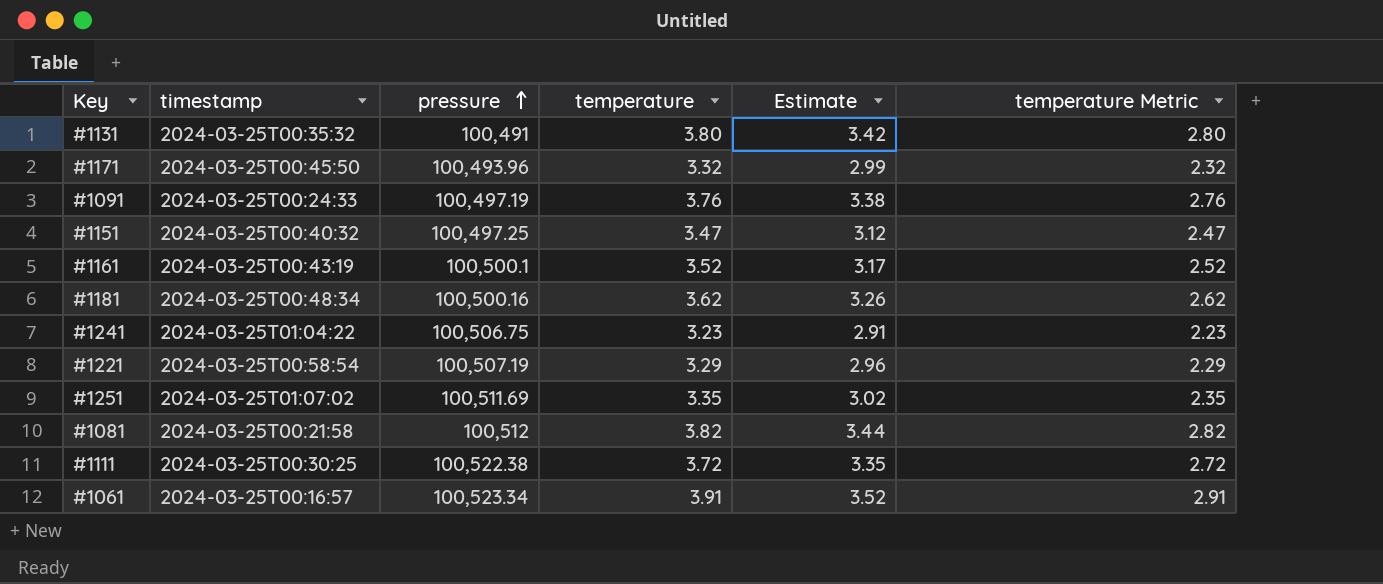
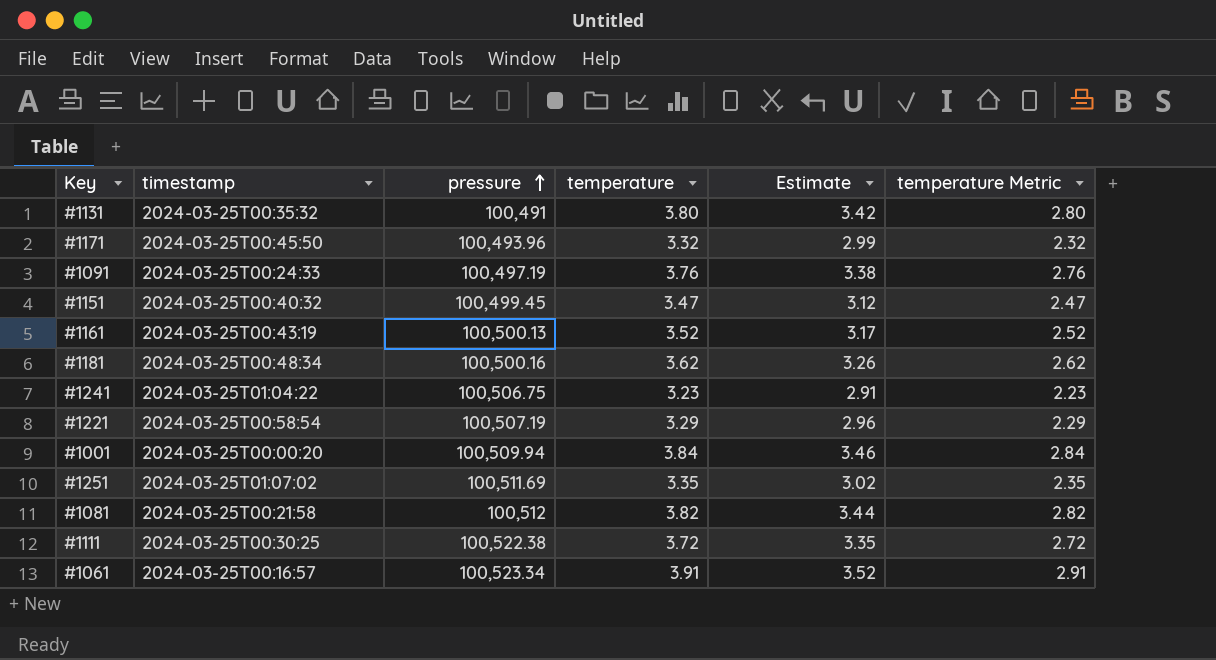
#1151 | pressure: 100,497.25 -> 100,499.45
#1161 | pressure: 100,500.1 -> 100,500.13
row #1001: none -> 2024-03-25T00:00:20 | 100,509.94 | 3.84 | 3.46 | 2.84

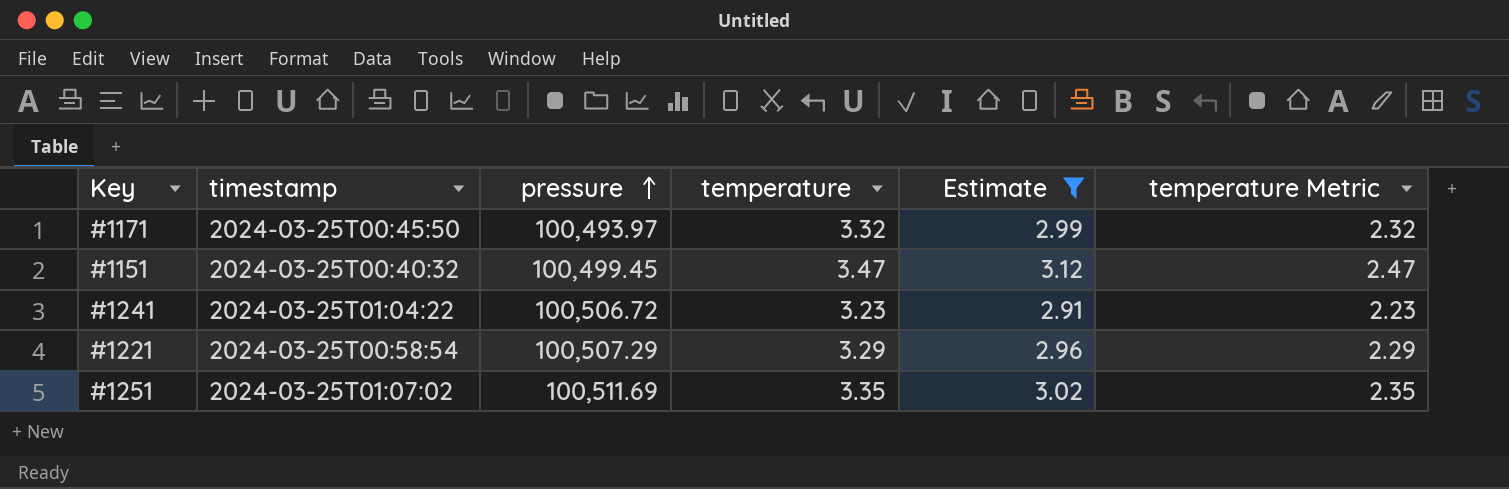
filter: none -> Estimate <= 3.12
#1171 | pressure: 100,493.96 -> 100,493.97
#1241 | pressure: 100,506.75 -> 100,506.72
#1221 | pressure: 100,507.19 -> 100,507.29

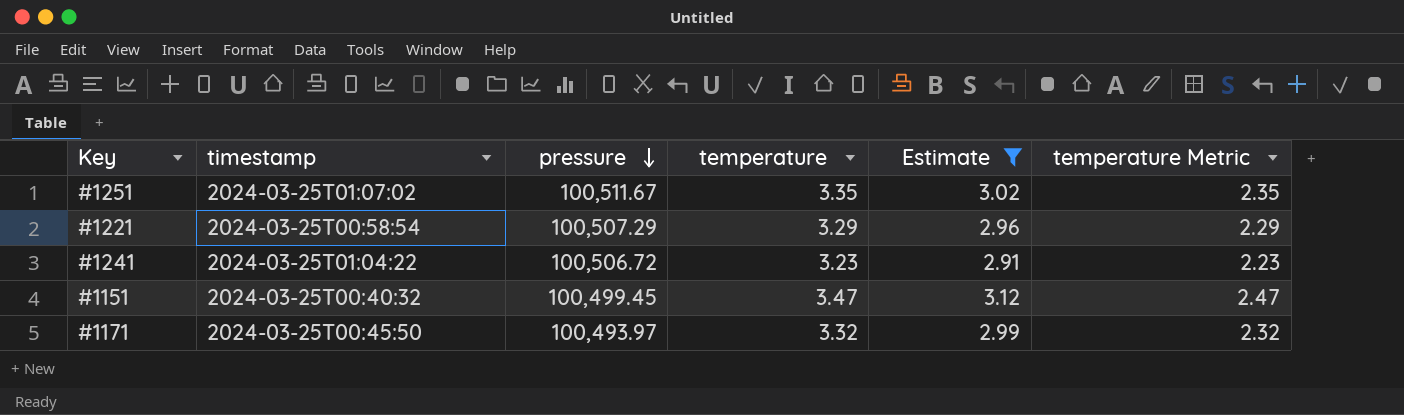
row order: pressure ascending -> pressure descending
#1251 | pressure: 100,511.69 -> 100,511.67

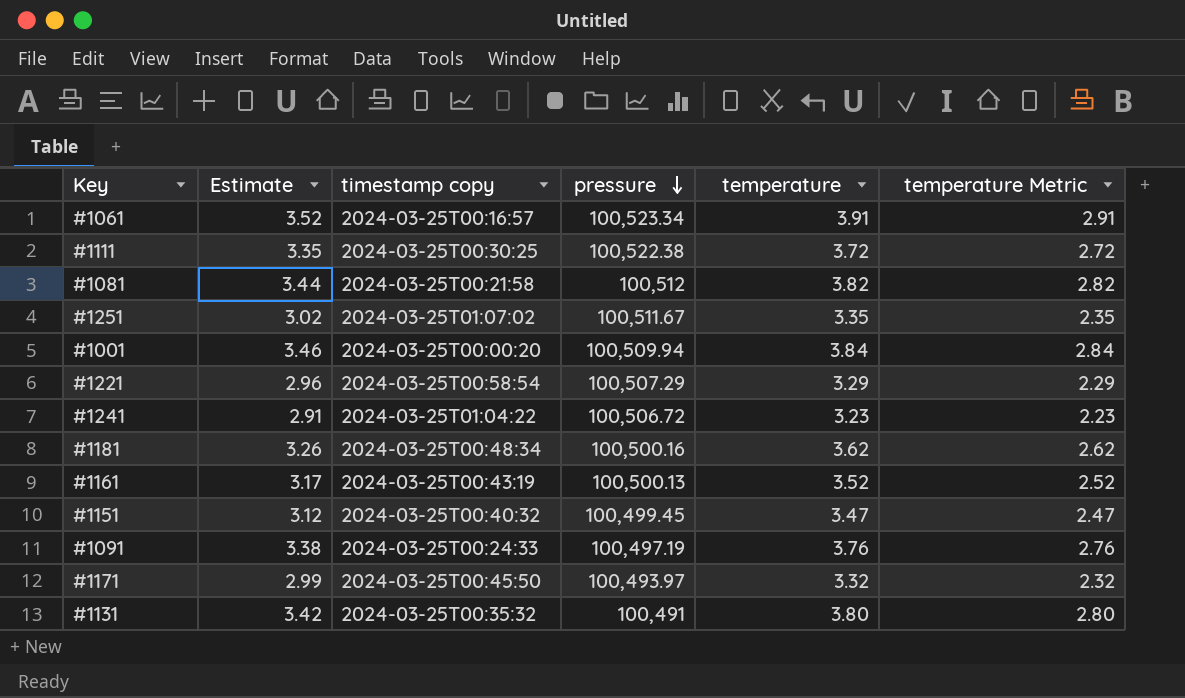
filter: Estimate <= 3.12 -> none
column Estimate | position: 5 -> 2
column name: timestamp -> timestamp copy

